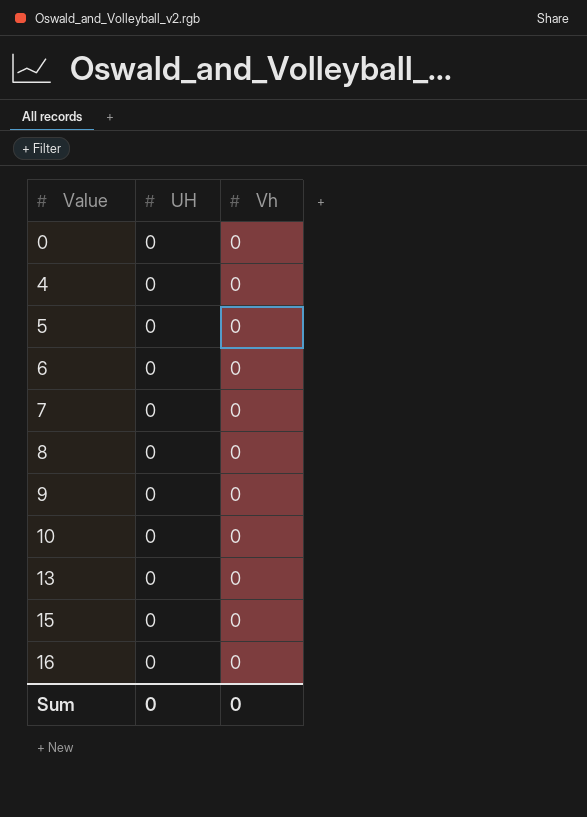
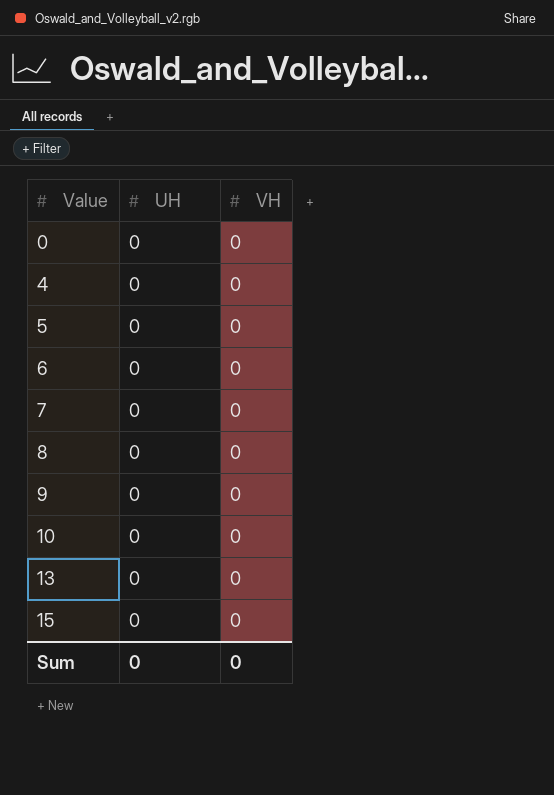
column name: Vh -> VH
row 16: 0 | 0 -> none

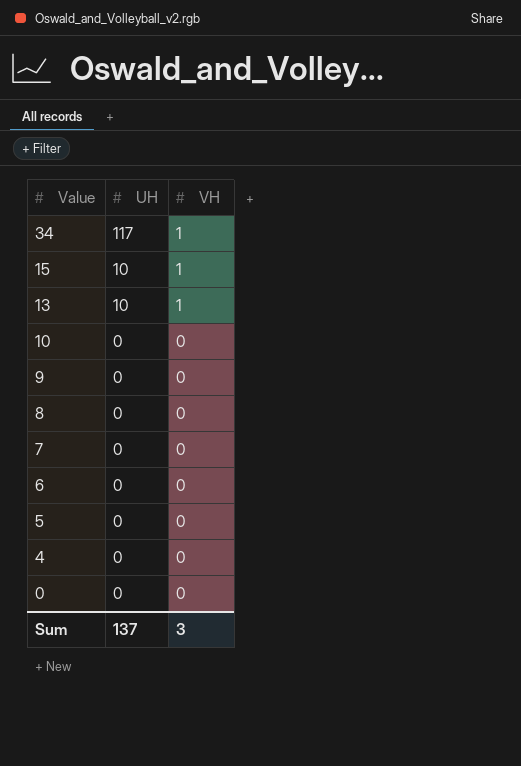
row order: Value ascending -> Value descending
row 34: none -> 117 | 1
15 | UH: 0 -> 10
15 | VH: 0 -> 1
13 | UH: 0 -> 10
13 | VH: 0 -> 1
Sum | UH: 0 -> 137
Sum | VH: 0 -> 3

